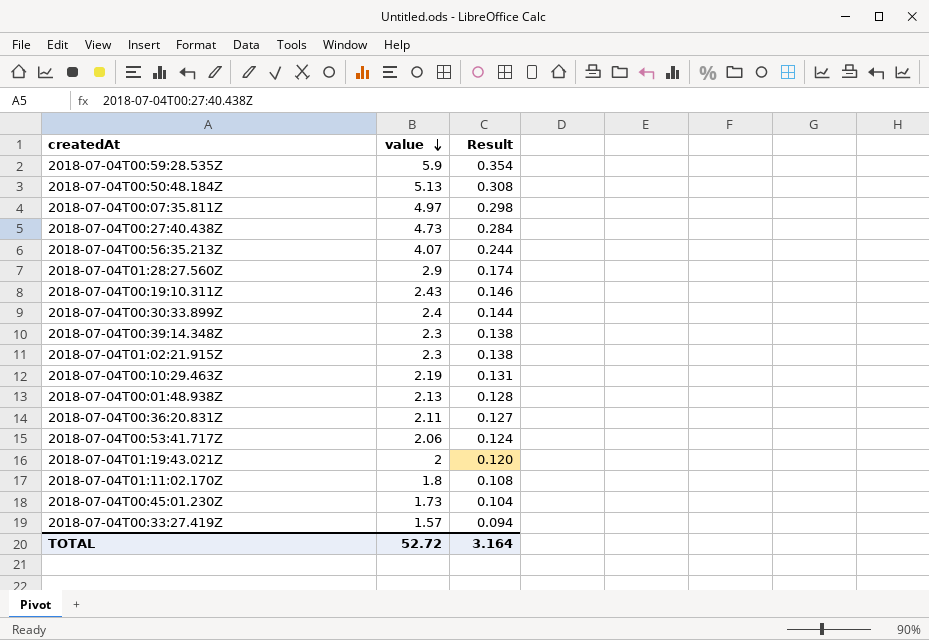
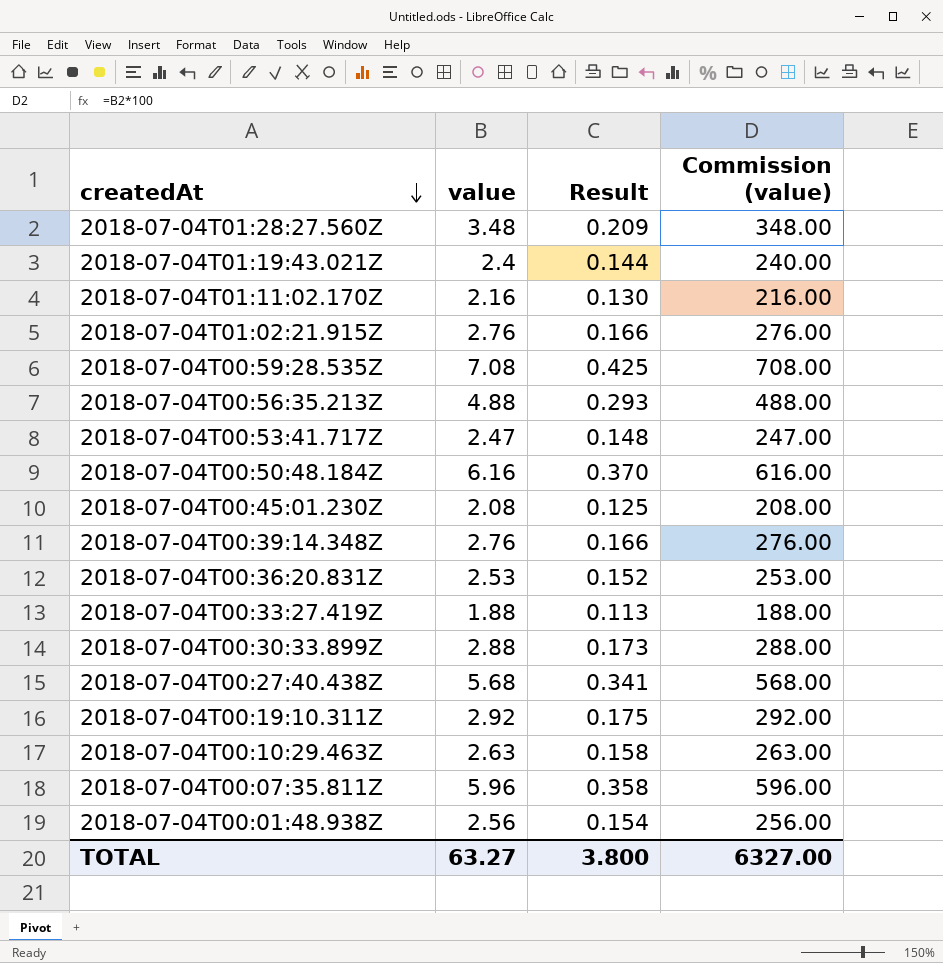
row order: value descending -> createdAt descending
column Commission (value) | formula: none -> [value] * 100
2018-07-04T01:28:27.560Z | value: 2.9 -> 3.48
2018-07-04T01:28:27.560Z | Result: 0.174 -> 0.209
2018-07-04T01:19:43.021Z | value: 2 -> 2.4
2018-07-04T01:19:43.021Z | Result: 0.120 -> 0.144
2018-07-04T01:11:02.170Z | value: 1.8 -> 2.16
2018-07-04T01:11:02.170Z | Result: 0.108 -> 0.130
2018-07-04T01:02:21.915Z | value: 2.3 -> 2.76
2018-07-04T01:02:21.915Z | Result: 0.138 -> 0.166
2018-07-04T00:59:28.535Z | value: 5.9 -> 7.08
2018-07-04T00:59:28.535Z | Result: 0.354 -> 0.425
2018-07-04T00:56:35.213Z | value: 4.07 -> 4.88
2018-07-04T00:56:35.213Z | Result: 0.244 -> 0.293
2018-07-04T00:53:41.717Z | value: 2.06 -> 2.47
2018-07-04T00:53:41.717Z | Result: 0.124 -> 0.148
2018-07-04T00:50:48.184Z | value: 5.13 -> 6.16
2018-07-04T00:50:48.184Z | Result: 0.308 -> 0.370
2018-07-04T00:45:01.230Z | value: 1.73 -> 2.08
2018-07-04T00:45:01.230Z | Result: 0.104 -> 0.125
2018-07-04T00:39:14.348Z | value: 2.3 -> 2.76
2018-07-04T00:39:14.348Z | Result: 0.138 -> 0.166
2018-07-04T00:36:20.831Z | value: 2.11 -> 2.53
2018-07-04T00:36:20.831Z | Result: 0.127 -> 0.152
2018-07-04T00:33:27.419Z | value: 1.57 -> 1.88
2018-07-04T00:33:27.419Z | Result: 0.094 -> 0.113
2018-07-04T00:30:33.899Z | value: 2.4 -> 2.88
2018-07-04T00:30:33.899Z | Result: 0.144 -> 0.173
2018-07-04T00:27:40.438Z | value: 4.73 -> 5.68
2018-07-04T00:27:40.438Z | Result: 0.284 -> 0.341
2018-07-04T00:19:10.311Z | value: 2.43 -> 2.92
2018-07-04T00:19:10.311Z | Result: 0.146 -> 0.175
2018-07-04T00:10:29.463Z | value: 2.19 -> 2.63
2018-07-04T00:10:29.463Z | Result: 0.131 -> 0.158
2018-07-04T00:07:35.811Z | value: 4.97 -> 5.96
2018-07-04T00:07:35.811Z | Result: 0.298 -> 0.358
2018-07-04T00:01:48.938Z | value: 2.13 -> 2.56
2018-07-04T00:01:48.938Z | Result: 0.128 -> 0.154
TOTAL | value: 52.72 -> 63.27
TOTAL | Result: 3.164 -> 3.800

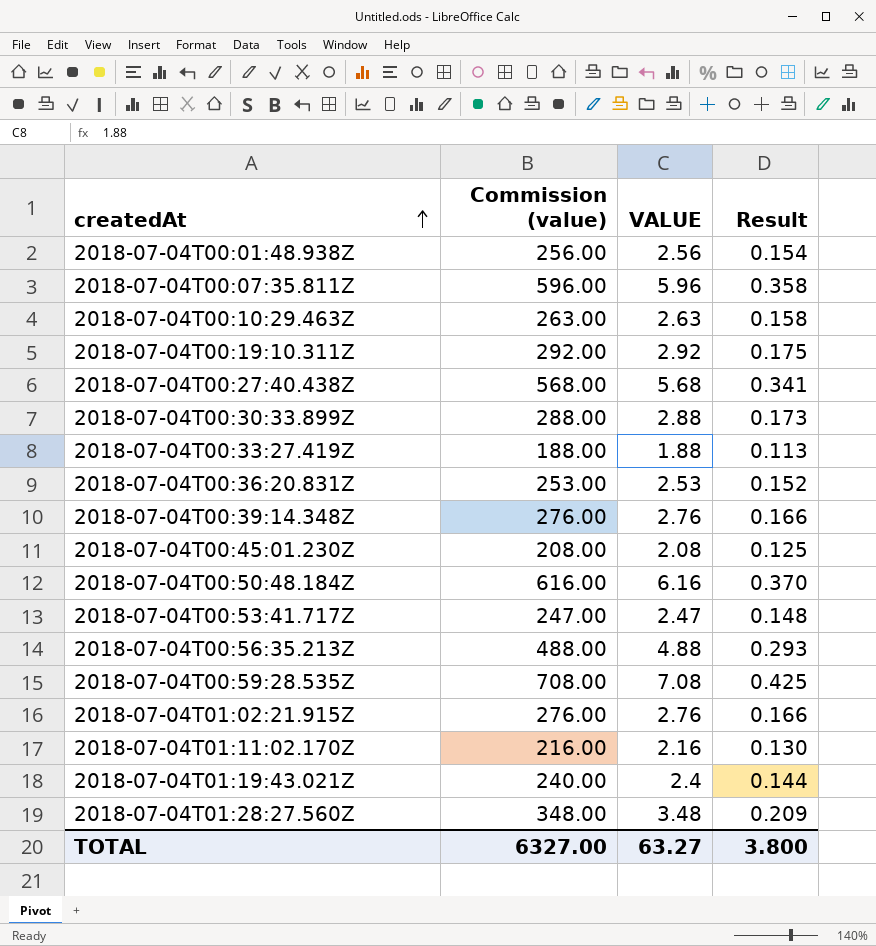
row order: createdAt descending -> createdAt ascending
column Commission (value) | position: 4 -> 2
column name: value -> VALUE

